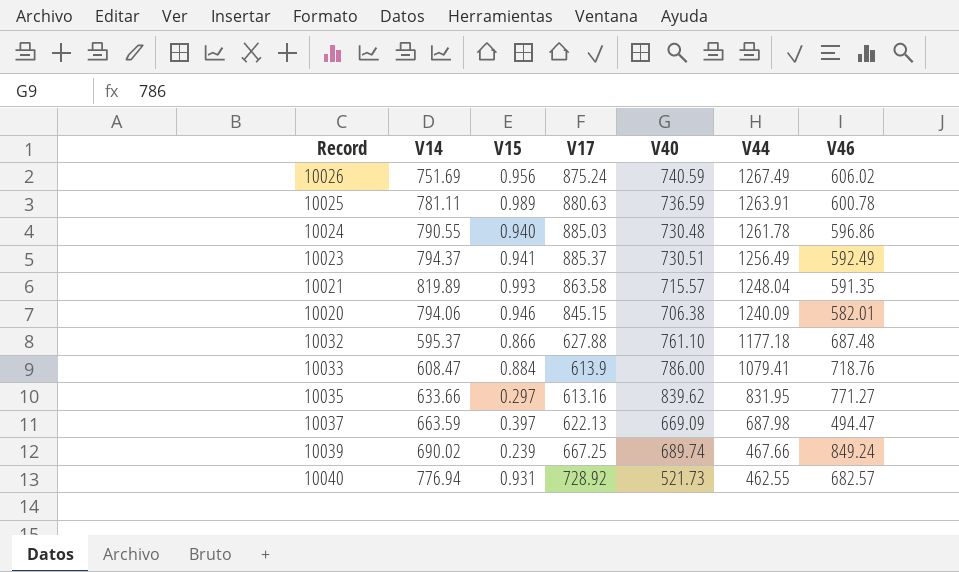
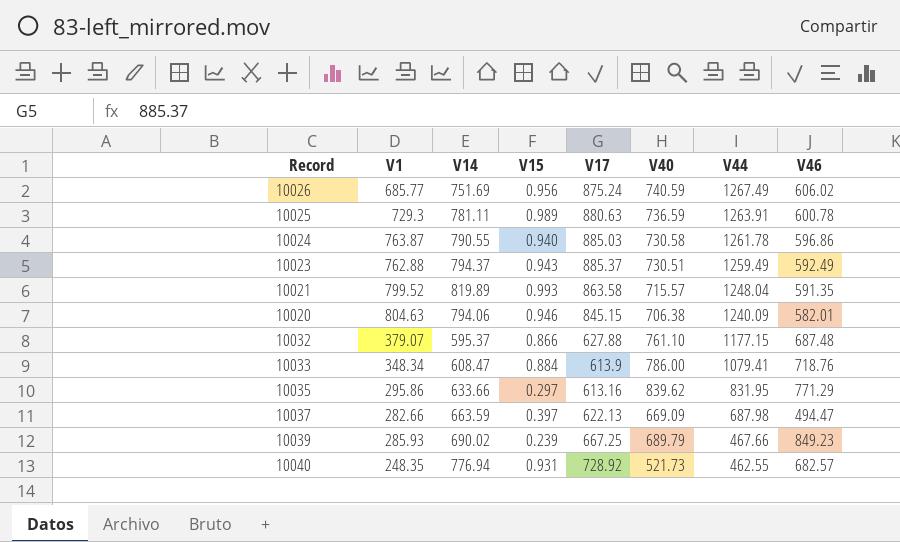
column V1 | position: none -> 2
10024 | V40: 730.48 -> 730.58
10023 | V15: 0.941 -> 0.943
10023 | V44: 1256.49 -> 1259.49
10032 | V44: 1177.18 -> 1177.15
10035 | V46: 771.27 -> 771.29
10039 | V40: 689.74 -> 689.79
10039 | V46: 849.24 -> 849.23

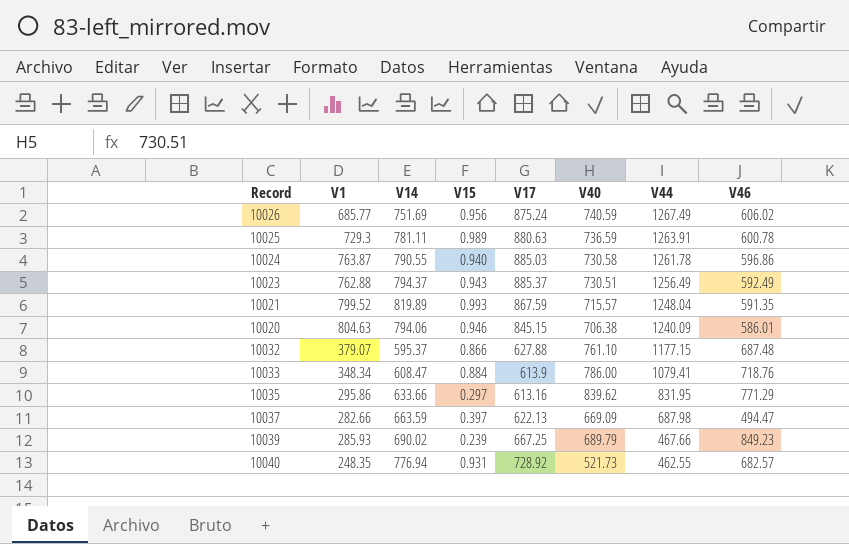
10023 | V44: 1259.49 -> 1256.49
10021 | V17: 863.58 -> 867.59
10020 | V46: 582.01 -> 586.01

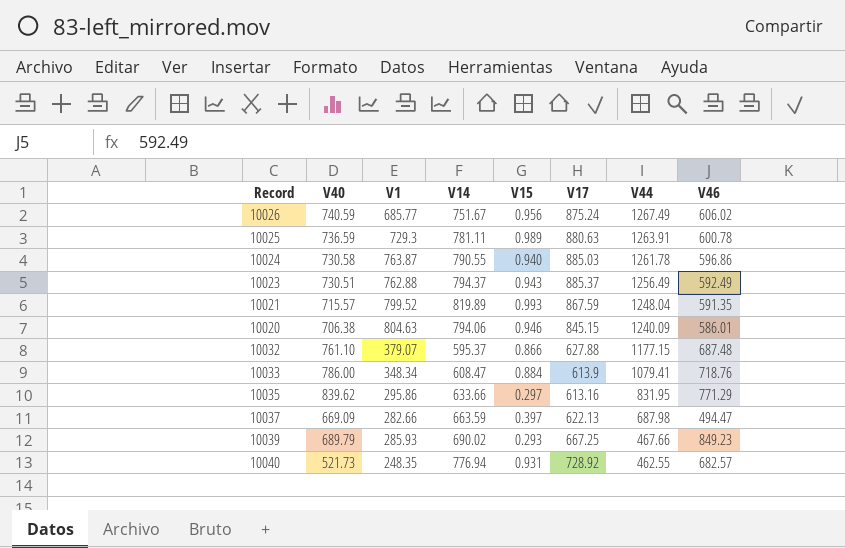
column V40 | position: 6 -> 2
10026 | V14: 751.69 -> 751.67
10039 | V15: 0.239 -> 0.293

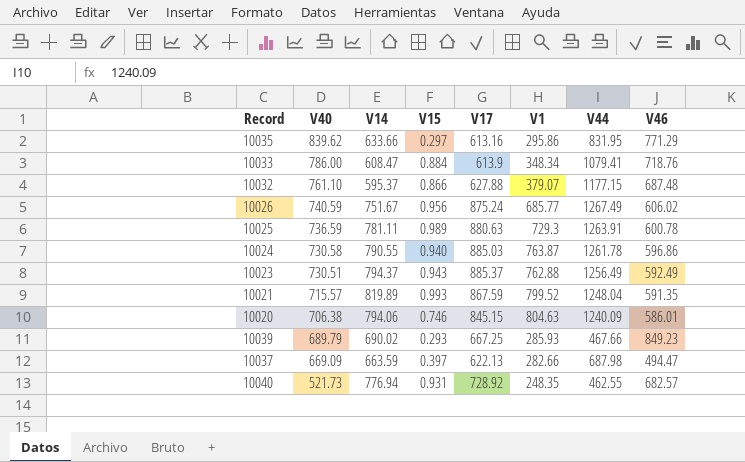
row order: V44 descending -> V40 descending
column V1 | position: 3 -> 6
10020 | V15: 0.946 -> 0.746

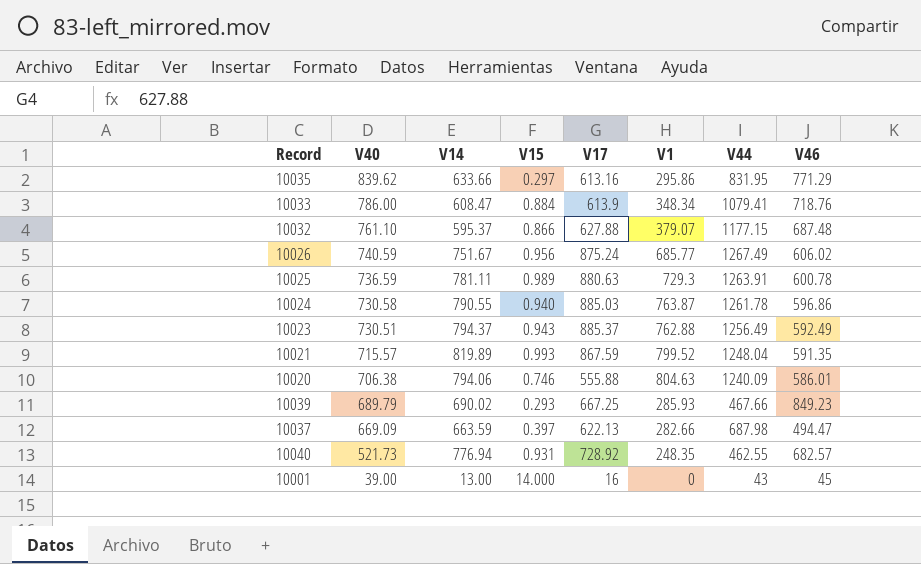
10020 | V17: 845.15 -> 555.88
row 10001: none -> 39.00 | 13.00 | 14.000 | 16 | 0 | 43 | 45

